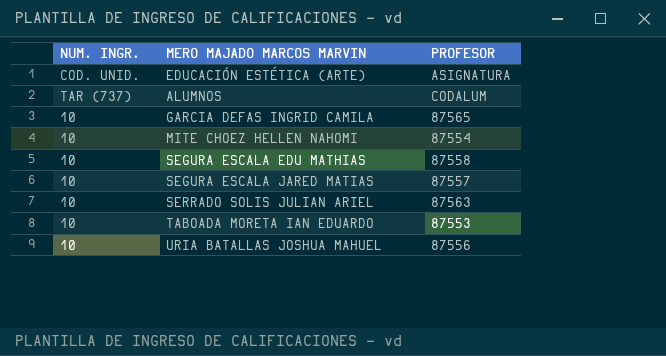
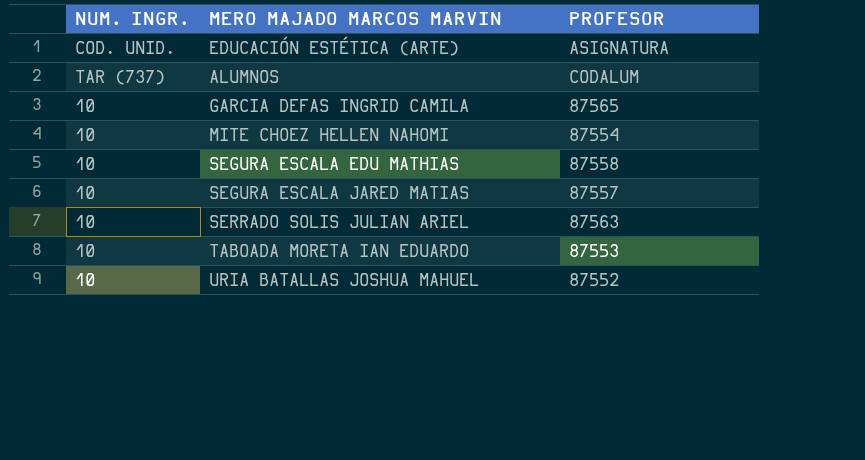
URIA BATALLAS JOSHUA MAHUEL | PROFESOR: 87556 -> 87552

